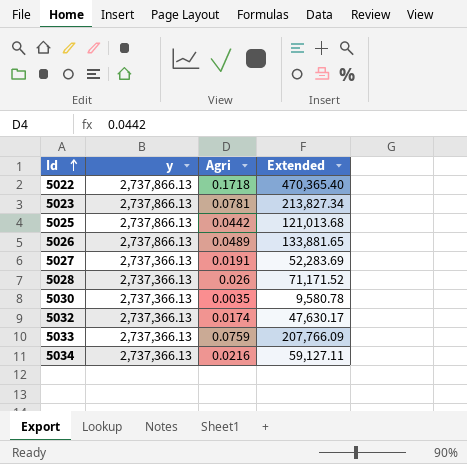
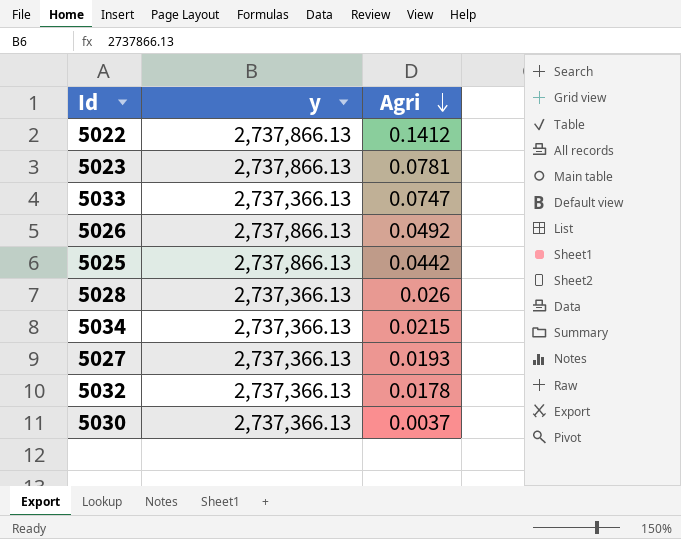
row order: Id ascending -> Agri descending
column Extended | formula: [y] * [Agri] -> none
5022 | Agri: 0.1718 -> 0.1412
5033 | Agri: 0.0759 -> 0.0747
5026 | Agri: 0.0489 -> 0.0492
5034 | Agri: 0.0216 -> 0.0215
5027 | Agri: 0.0191 -> 0.0193
5032 | Agri: 0.0174 -> 0.0178
5030 | Agri: 0.0035 -> 0.0037

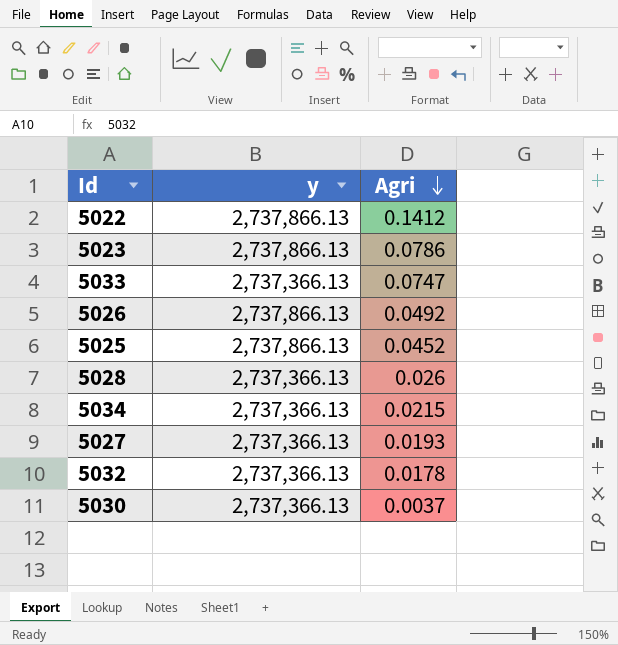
5023 | Agri: 0.0781 -> 0.0786
5025 | Agri: 0.0442 -> 0.0452

